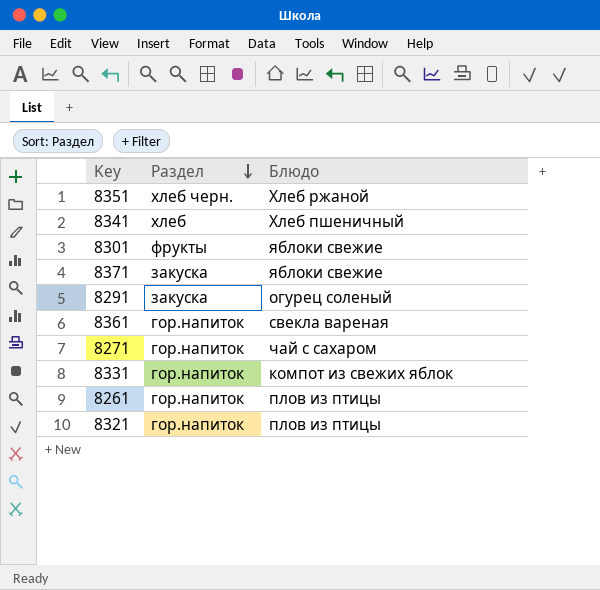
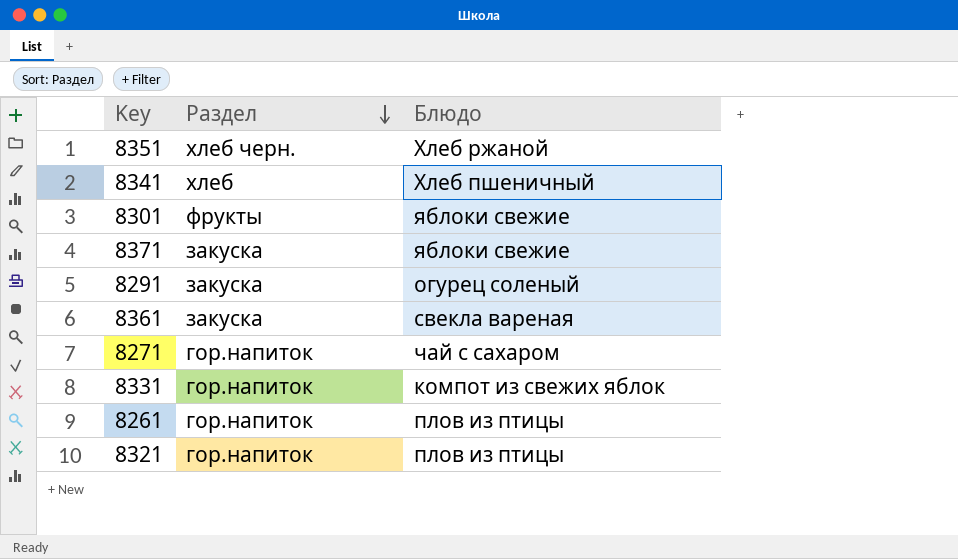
8361 | Раздел: гор.напиток -> закуска

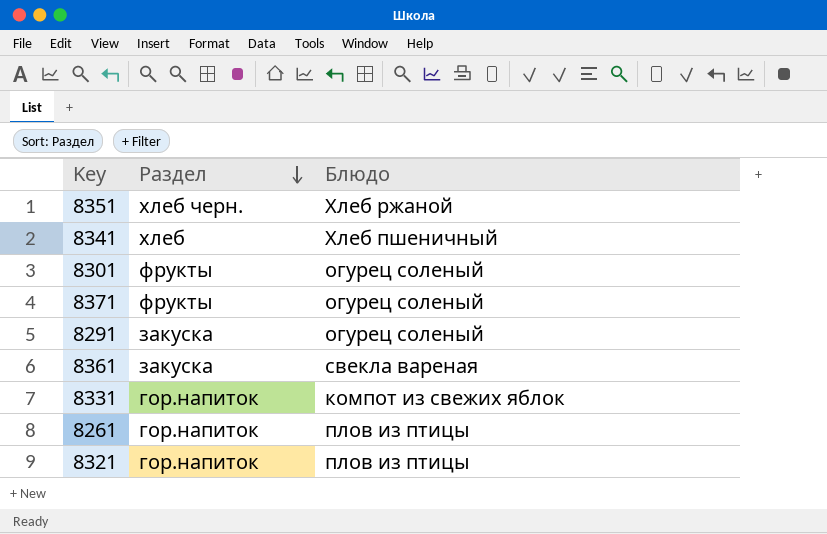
row 8271: гор.напиток | чай с сахаром -> none
8301 | Блюдо: яблоки свежие -> огурец соленый
8371 | Раздел: закуска -> фрукты
8371 | Блюдо: яблоки свежие -> огурец соленый

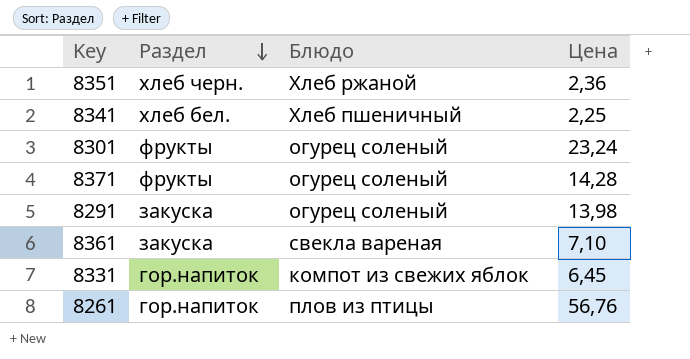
column Цена | position: none -> 4
row 8321: гор.напиток | плов из птицы -> none
8341 | Раздел: хлеб -> хлеб бел.

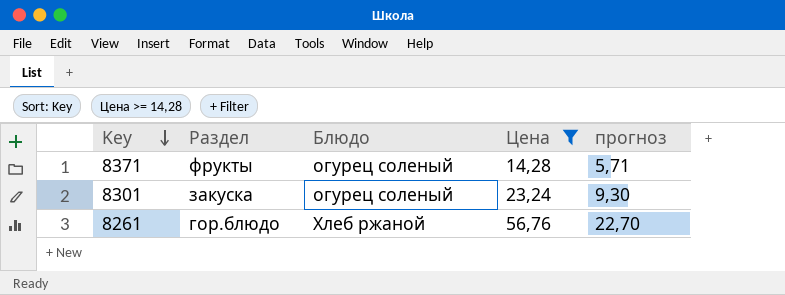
filter: none -> Цена >= 14,28
row order: Раздел descending -> Key descending
column прогноз | formula: none -> [Цена] * 0,4
8301 | Раздел: фрукты -> закуска
8261 | Раздел: гор.напиток -> гор.блюдо
8261 | Блюдо: плов из птицы -> Хлеб ржаной

